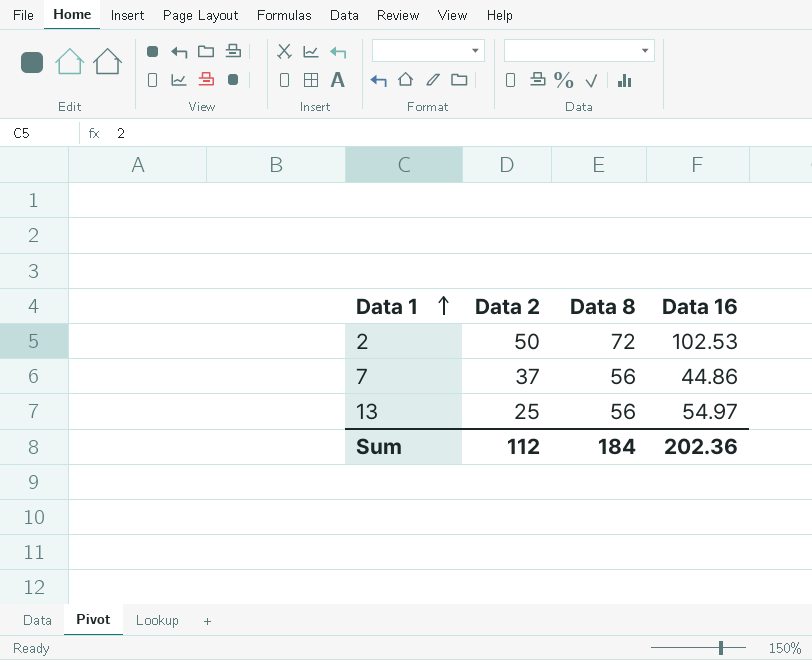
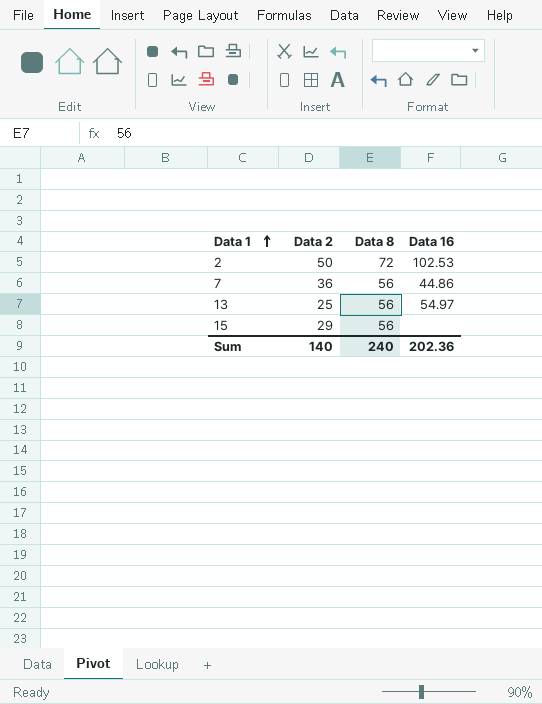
7 | Data 2: 37 -> 36
row 15: none -> 29 | 56 | none
Sum | Data 2: 112 -> 140
Sum | Data 8: 184 -> 240

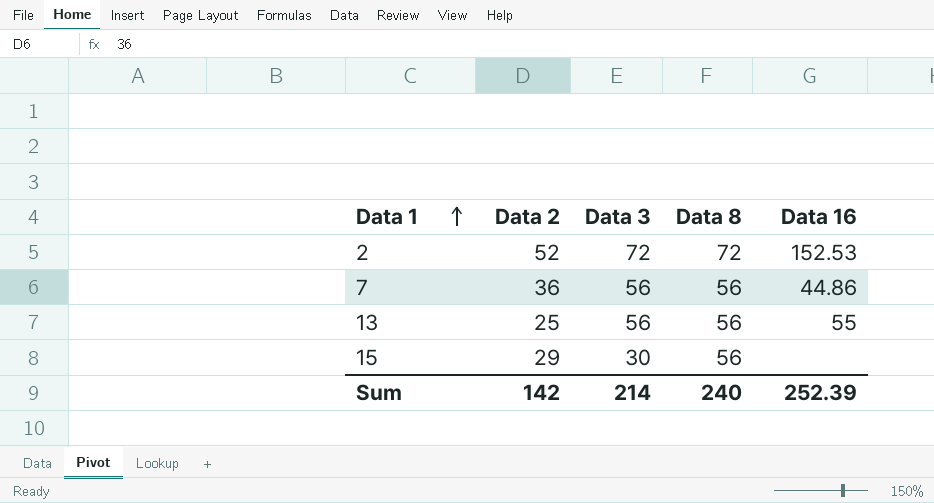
column Data 3 | position: none -> 3
2 | Data 2: 50 -> 52
2 | Data 16: 102.53 -> 152.53
13 | Data 16: 54.97 -> 55
Sum | Data 2: 140 -> 142
Sum | Data 16: 202.36 -> 252.39

